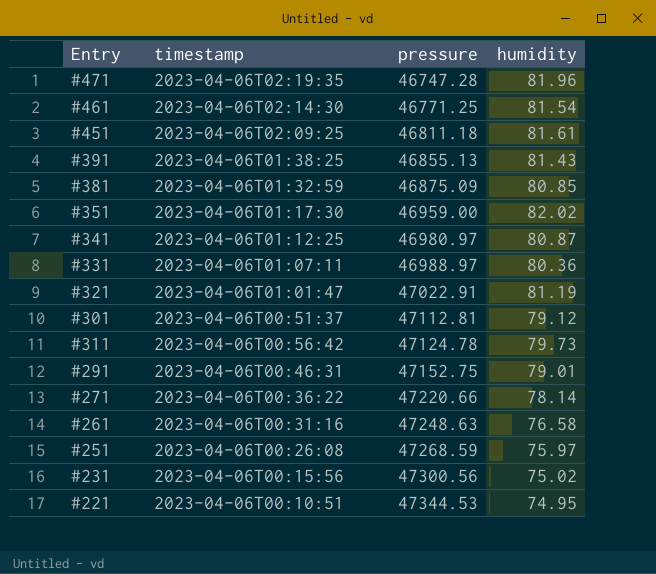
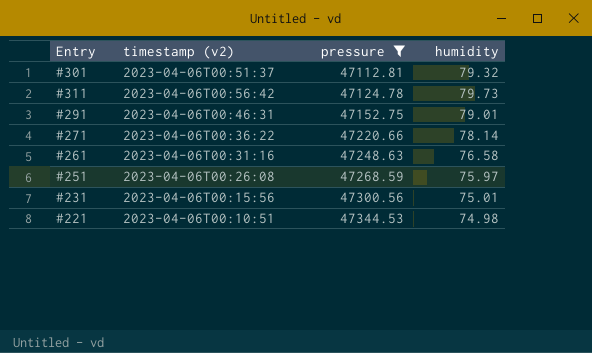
filter: none -> pressure >= 47112.81
column name: timestamp -> timestamp (v2)
#301 | humidity: 79.12 -> 79.32
#231 | humidity: 75.02 -> 75.01
#221 | humidity: 74.95 -> 74.98

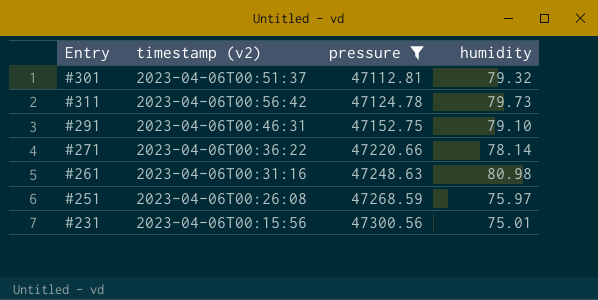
row #221: 2023-04-06T00:10:51 | 47344.53 | 74.98 -> none
#291 | humidity: 79.01 -> 79.10
#261 | humidity: 76.58 -> 80.98

